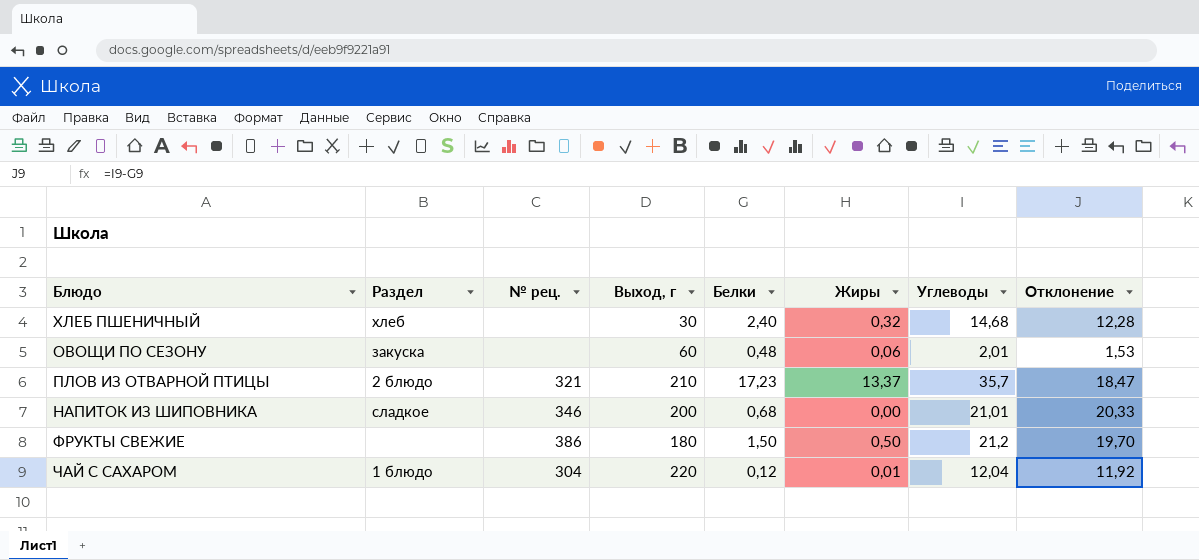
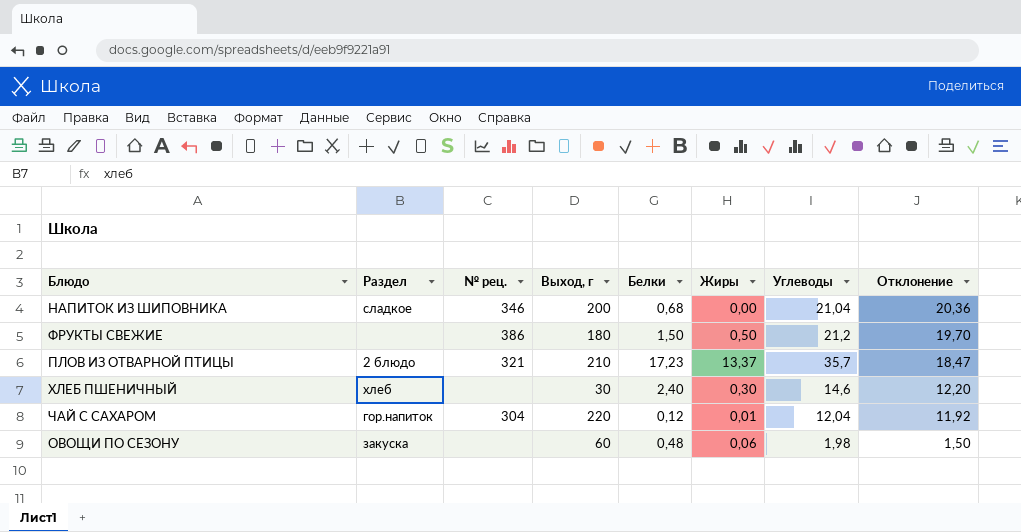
row order: none -> Отклонение descending
НАПИТОК ИЗ ШИПОВНИКА | Углеводы: 21,01 -> 21,04
НАПИТОК ИЗ ШИПОВНИКА | Отклонение: 20,33 -> 20,36
ХЛЕБ ПШЕНИЧНЫЙ | Жиры: 0,32 -> 0,30
ХЛЕБ ПШЕНИЧНЫЙ | Углеводы: 14,68 -> 14,6
ХЛЕБ ПШЕНИЧНЫЙ | Отклонение: 12,28 -> 12,20
ЧАЙ С САХАРОМ | Раздел: 1 блюдо -> гор.напиток
ОВОЩИ ПО СЕЗОНУ | Углеводы: 2,01 -> 1,98
ОВОЩИ ПО СЕЗОНУ | Отклонение: 1,53 -> 1,50

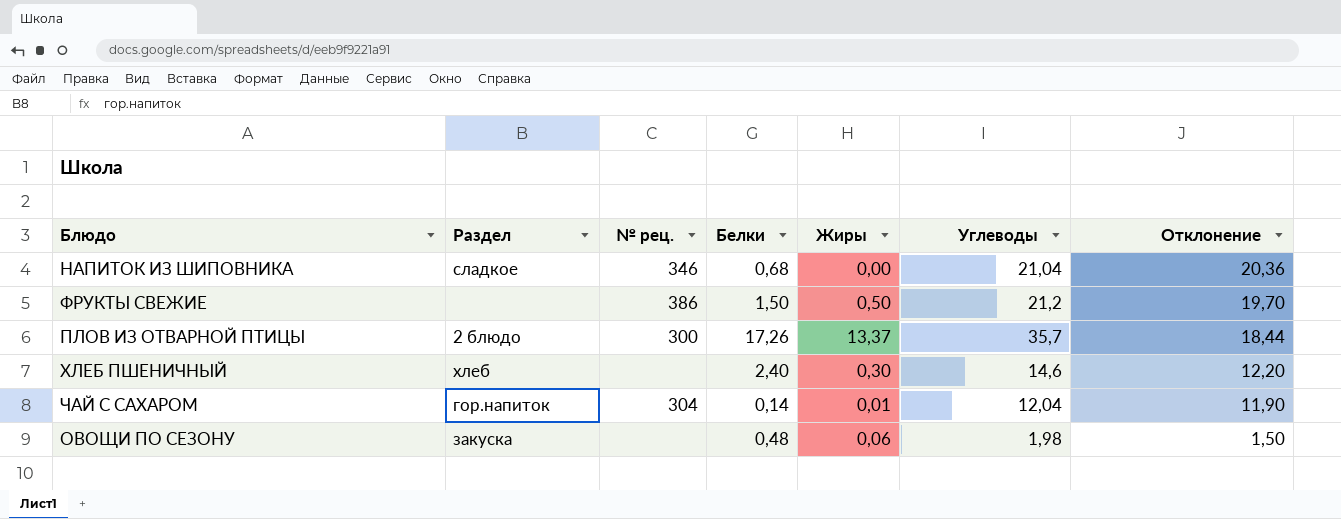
column Выход, г | position: 4 -> none
ПЛОВ ИЗ ОТВАРНОЙ ПТИЦЫ | № рец.: 321 -> 300
ПЛОВ ИЗ ОТВАРНОЙ ПТИЦЫ | Белки: 17,23 -> 17,26
ПЛОВ ИЗ ОТВАРНОЙ ПТИЦЫ | Отклонение: 18,47 -> 18,44
ЧАЙ С САХАРОМ | Белки: 0,12 -> 0,14
ЧАЙ С САХАРОМ | Отклонение: 11,92 -> 11,90

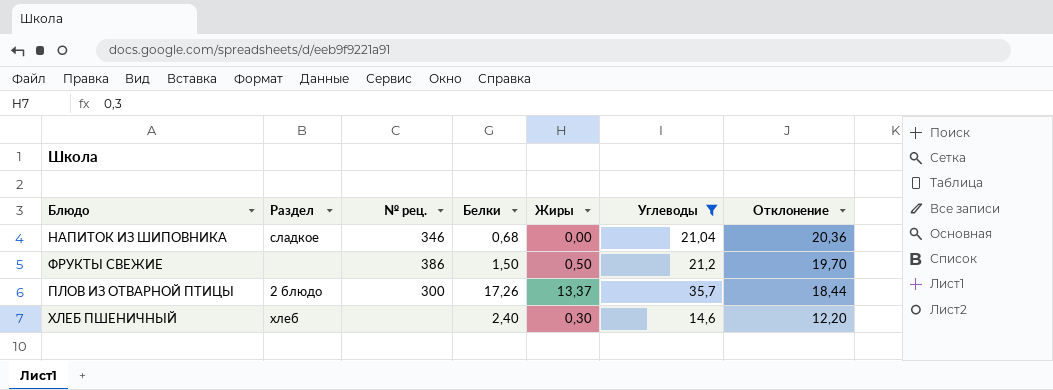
filter: none -> Углеводы >= 14,6

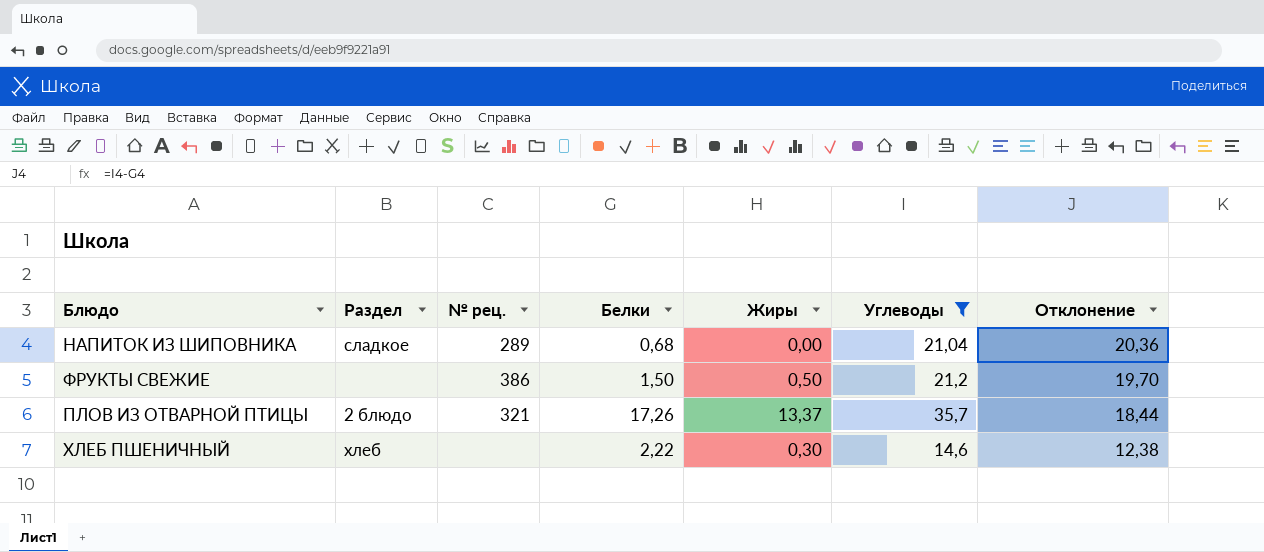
НАПИТОК ИЗ ШИПОВНИКА | № рец.: 346 -> 289
ПЛОВ ИЗ ОТВАРНОЙ ПТИЦЫ | № рец.: 300 -> 321
ХЛЕБ ПШЕНИЧНЫЙ | Белки: 2,40 -> 2,22
ХЛЕБ ПШЕНИЧНЫЙ | Отклонение: 12,20 -> 12,38

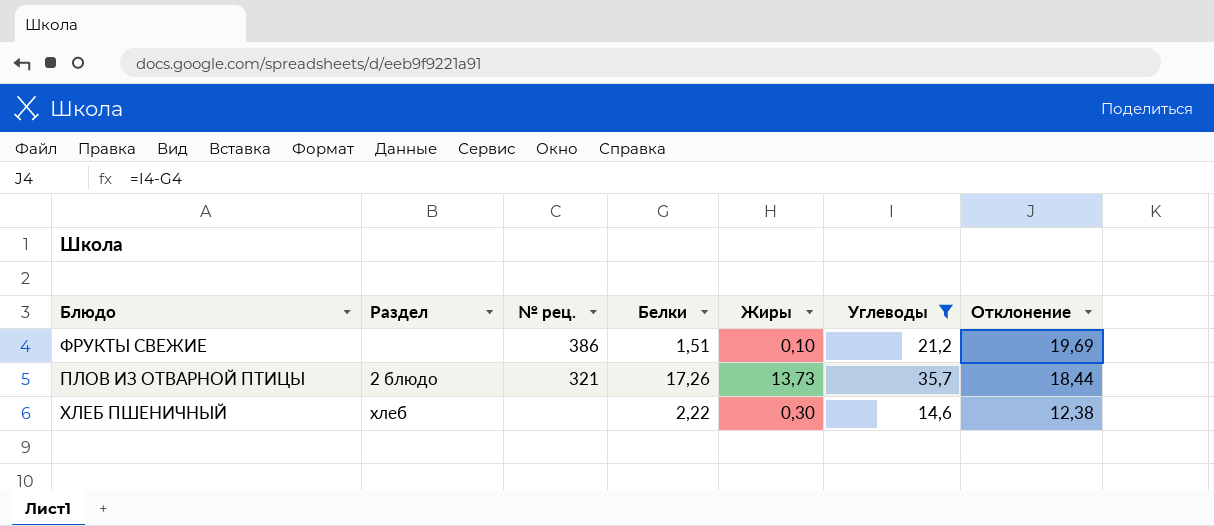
row НАПИТОК ИЗ ШИПОВНИКА: сладкое | 289 | 0,68 | 0,00 | 21,04 | 20,36 -> none
ФРУКТЫ СВЕЖИЕ | Белки: 1,50 -> 1,51
ФРУКТЫ СВЕЖИЕ | Жиры: 0,50 -> 0,10
ФРУКТЫ СВЕЖИЕ | Отклонение: 19,70 -> 19,69
ПЛОВ ИЗ ОТВАРНОЙ ПТИЦЫ | Жиры: 13,37 -> 13,73

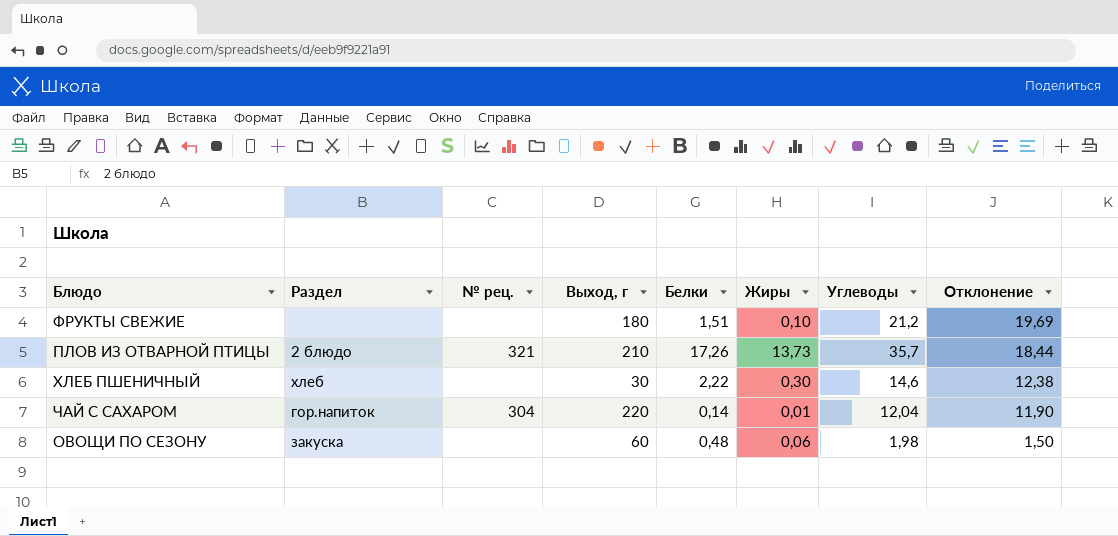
filter: Углеводы >= 14,6 -> none
column Выход, г | position: none -> 4
ФРУКТЫ СВЕЖИЕ | № рец.: 386 -> none

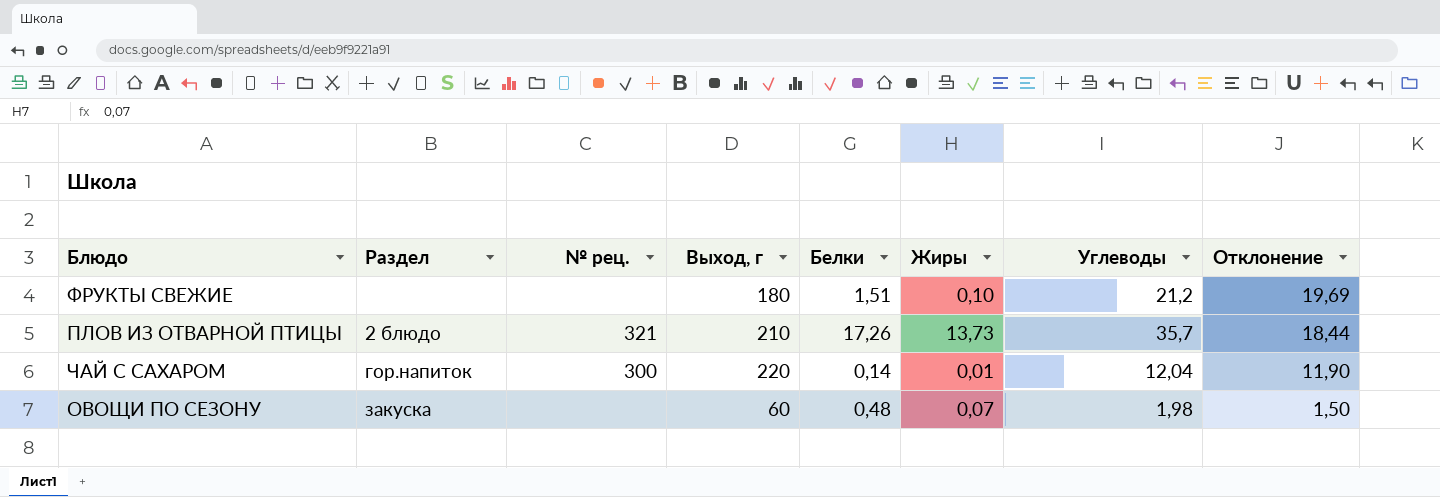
row ХЛЕБ ПШЕНИЧНЫЙ: хлеб | none | 30 | 2,22 | 0,30 | 14,6 | 12,38 -> none
ЧАЙ С САХАРОМ | № рец.: 304 -> 300
ОВОЩИ ПО СЕЗОНУ | Жиры: 0,06 -> 0,07

